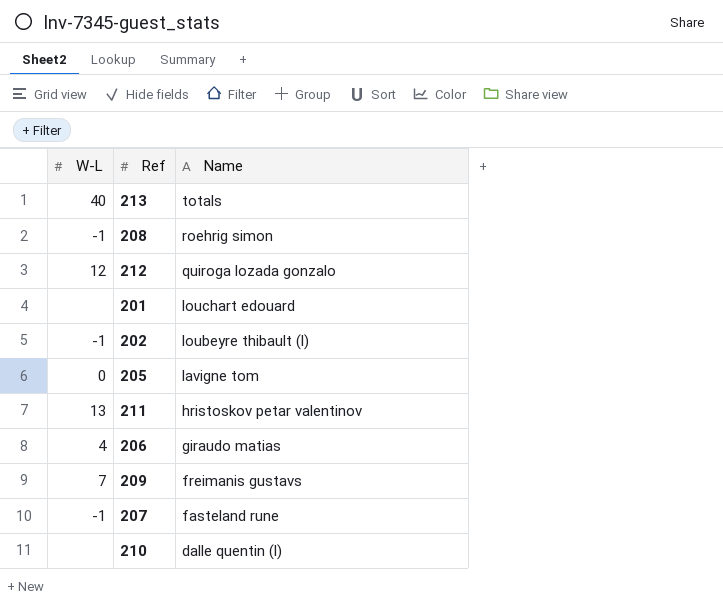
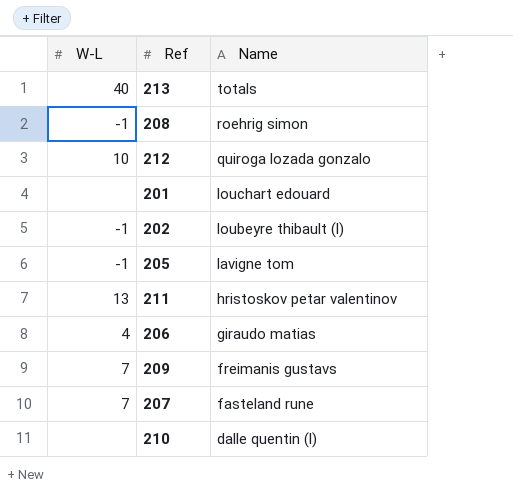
212 | W-L: 12 -> 10
205 | W-L: 0 -> -1
207 | W-L: -1 -> 7

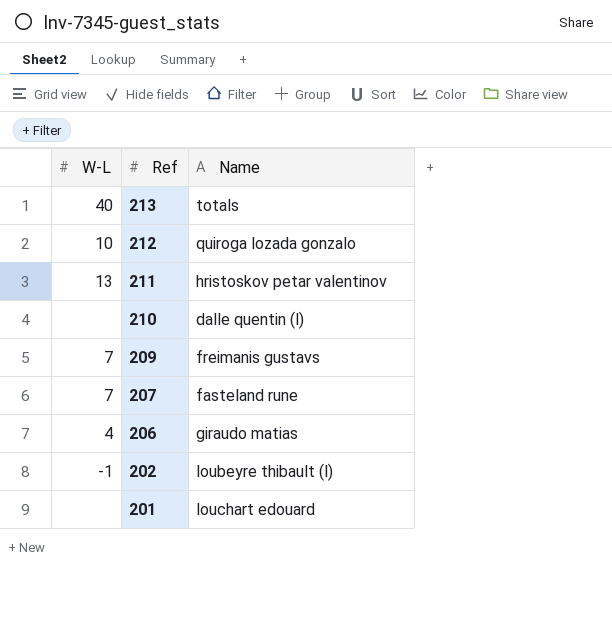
row order: Name descending -> Ref descending
row 208: -1 | roehrig simon -> none
row 205: -1 | lavigne tom -> none

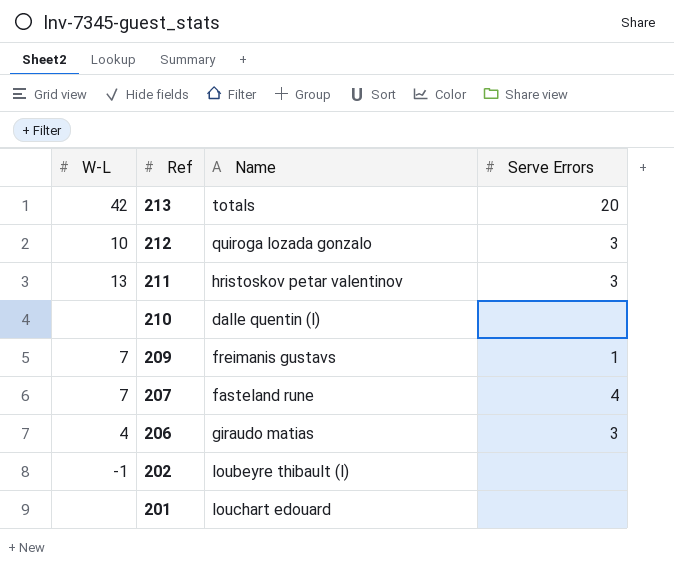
column Serve Errors | position: none -> 4
213 | W-L: 40 -> 42

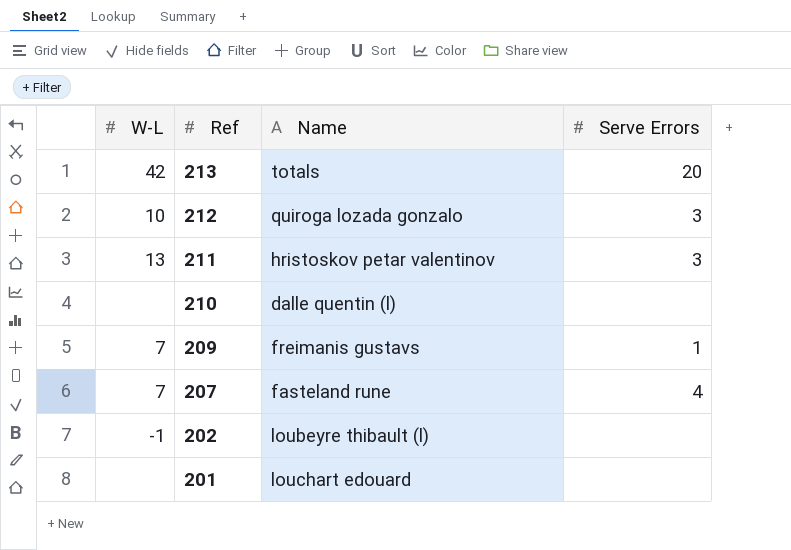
row 206: 4 | giraudo matias | 3 -> none

